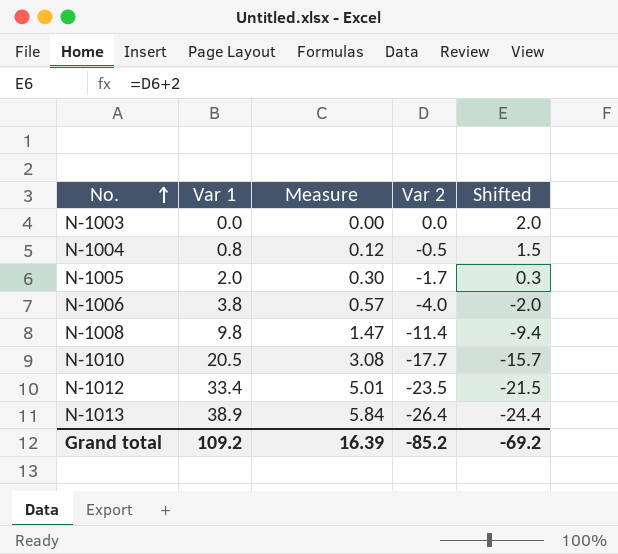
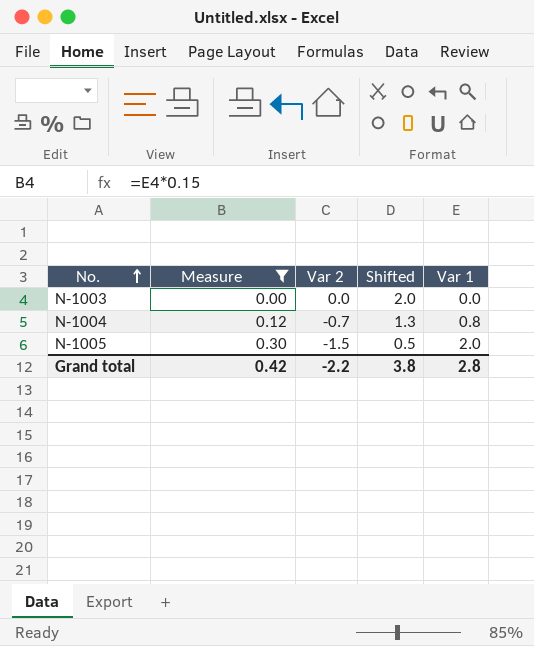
filter: none -> Measure <= 0.30
column Var 1 | position: 2 -> 5
N-1004 | Var 2: -0.5 -> -0.7
N-1004 | Shifted: 1.5 -> 1.3
N-1005 | Var 2: -1.7 -> -1.5
N-1005 | Shifted: 0.3 -> 0.5
Grand total | Measure: 16.39 -> 0.42
Grand total | Var 2: -85.2 -> -2.2
Grand total | Shifted: -69.2 -> 3.8
Grand total | Var 1: 109.2 -> 2.8

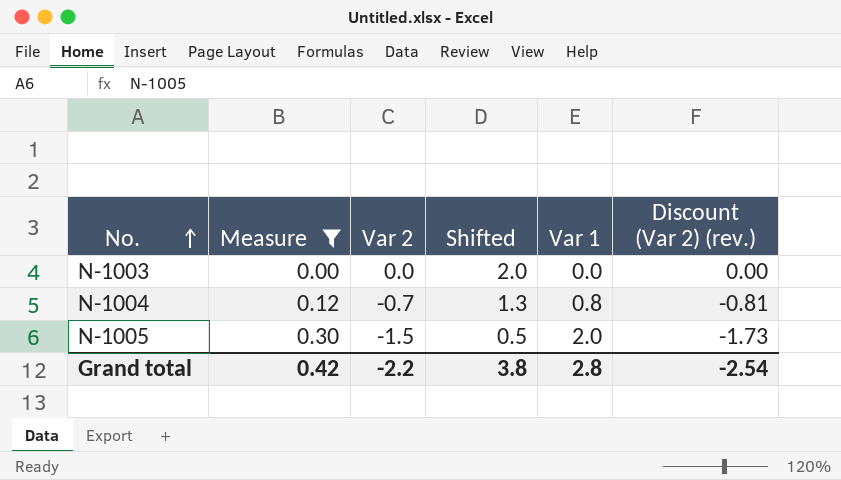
column Discount (Var 2) (rev.) | formula: none -> [Var 2] * 1.15

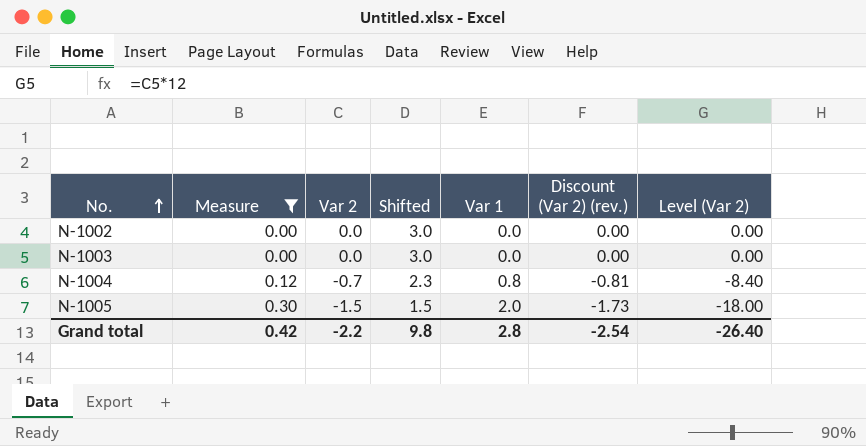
column Shifted | formula: [Var 2] + 2 -> [Var 2] + 3
column Level (Var 2) | formula: none -> [Var 2] * 12
row N-1002: none -> 0.00 | 0.0 | 3.0 | 0.0 | 0.00 | 0.00
Grand total | Shifted: 3.8 -> 9.8

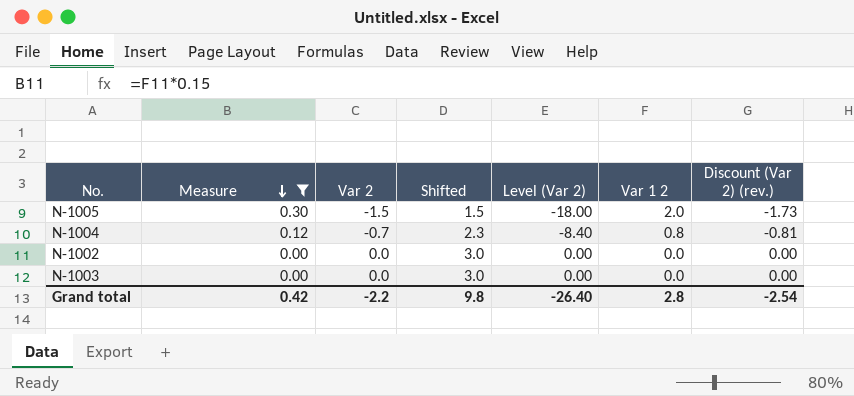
row order: No. ascending -> Measure descending
column Level (Var 2) | position: 7 -> 5
column name: Var 1 -> Var 1 2

